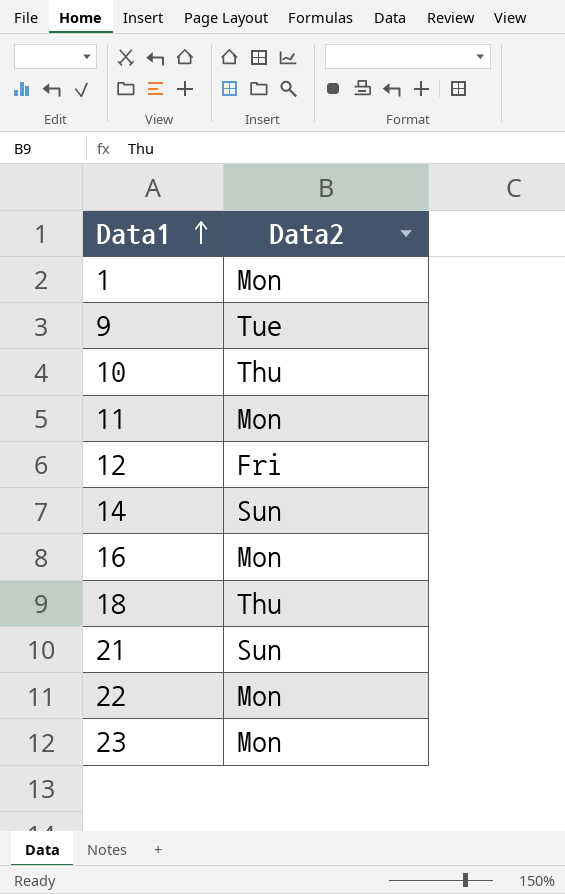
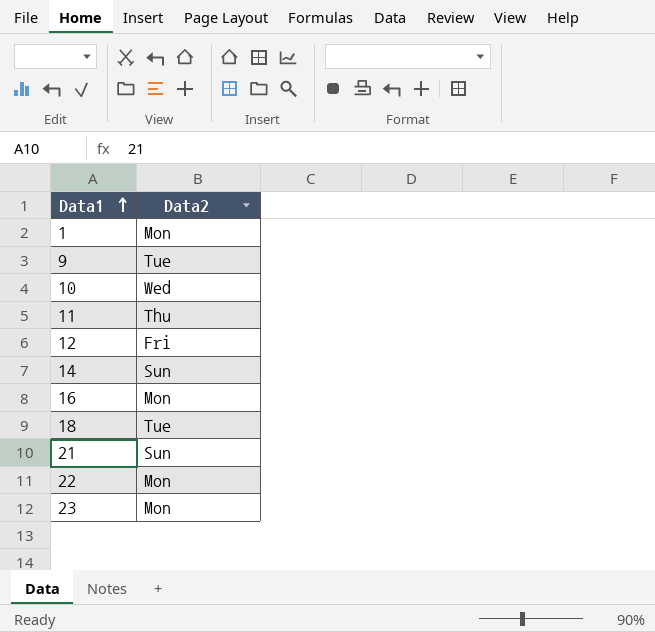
10 | Data2: Thu -> Wed
11 | Data2: Mon -> Thu
18 | Data2: Thu -> Tue

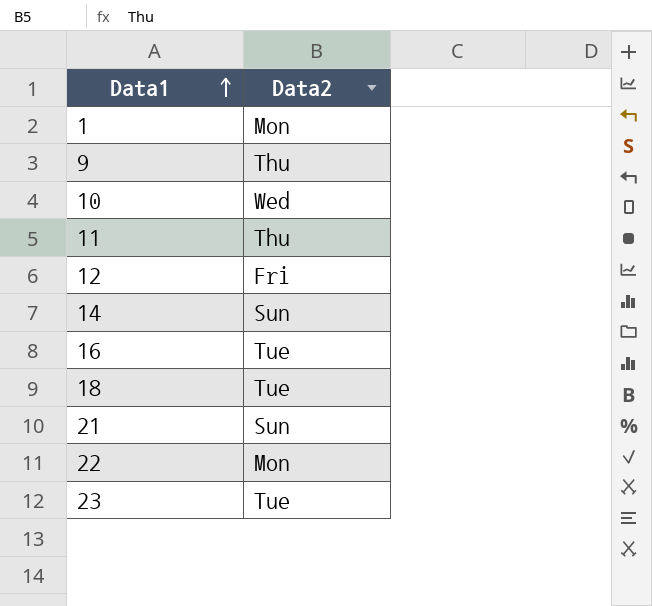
9 | Data2: Tue -> Thu
16 | Data2: Mon -> Tue
23 | Data2: Mon -> Tue

